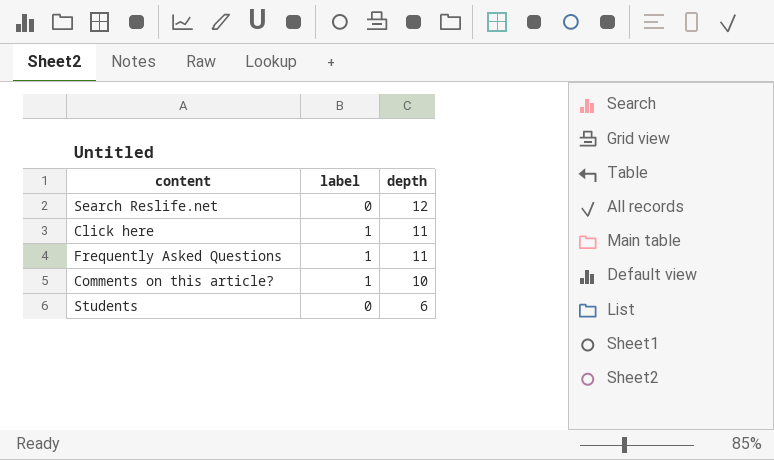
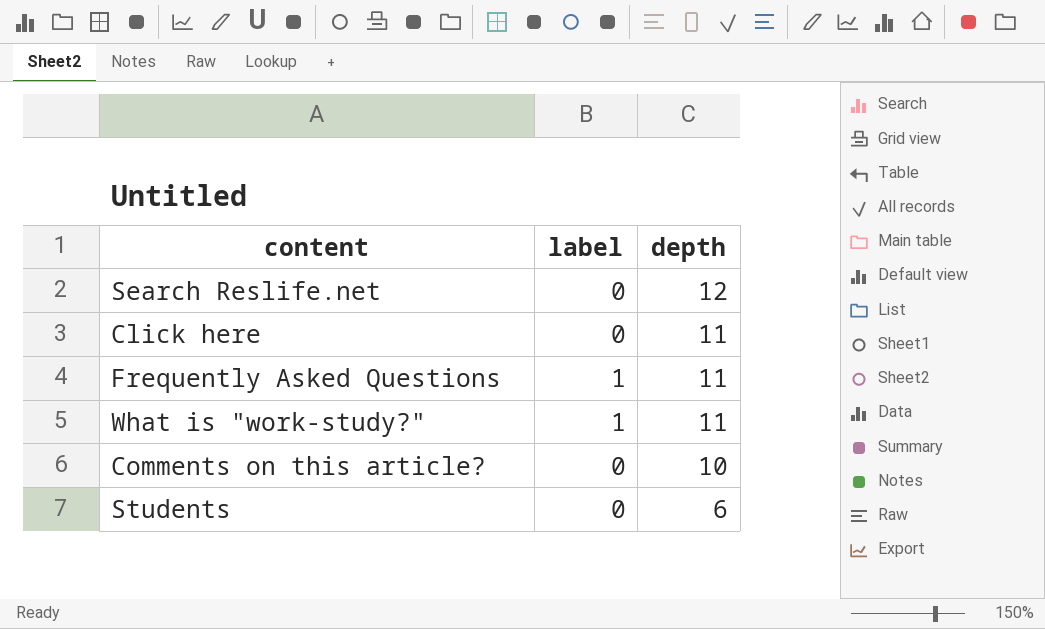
Click here | label: 1 -> 0
row What is "work-study?": none -> 1 | 11
Comments on this article? | label: 1 -> 0

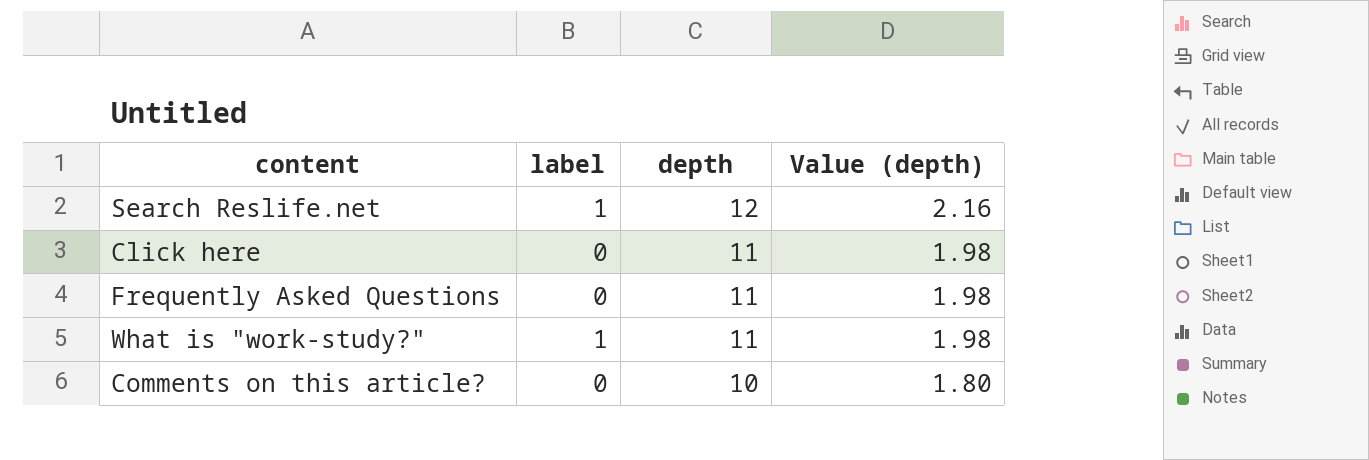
column Value (depth) | formula: none -> [depth] * 0.18
row Students: 0 | 6 -> none
Search Reslife.net | label: 0 -> 1
Frequently Asked Questions | label: 1 -> 0

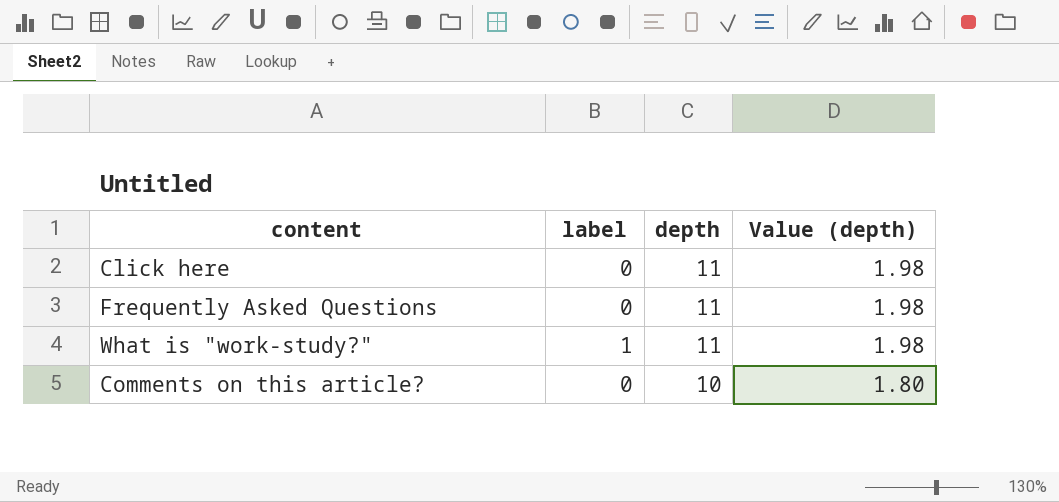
row Search Reslife.net: 1 | 12 | 2.16 -> none

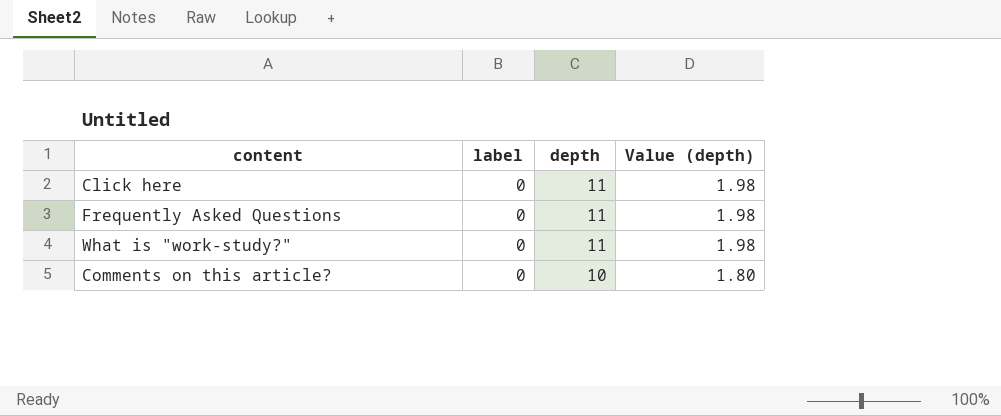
What is "work-study?" | label: 1 -> 0

